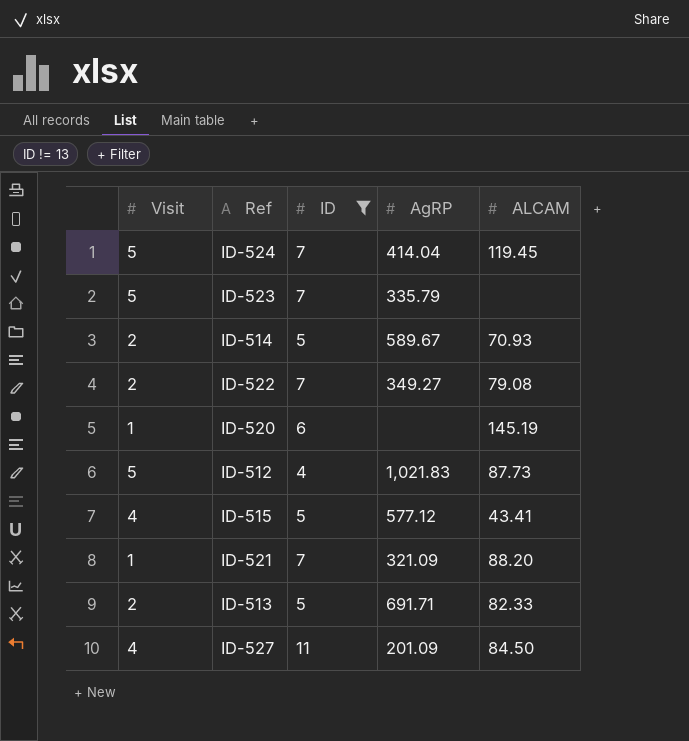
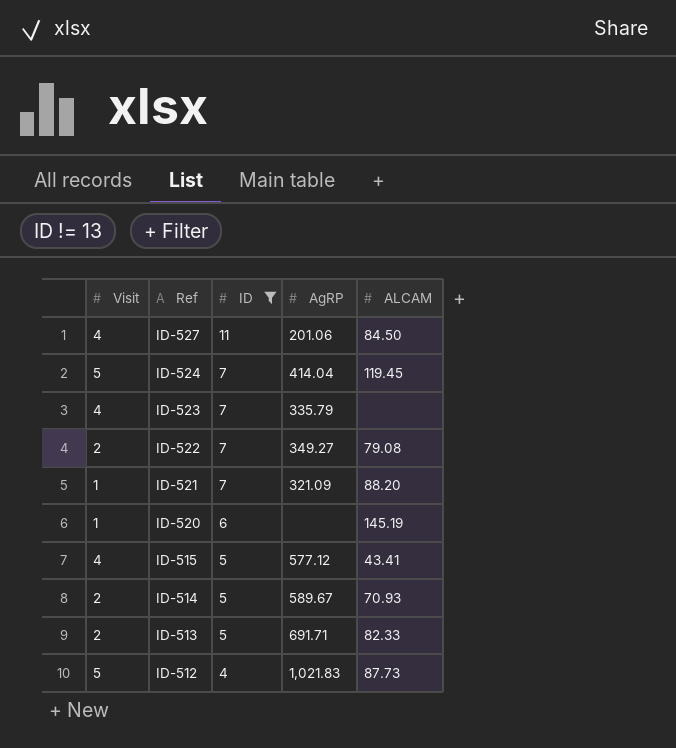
row order: none -> Ref descending
ID-527 | AgRP: 201.09 -> 201.06
ID-523 | Visit: 5 -> 4

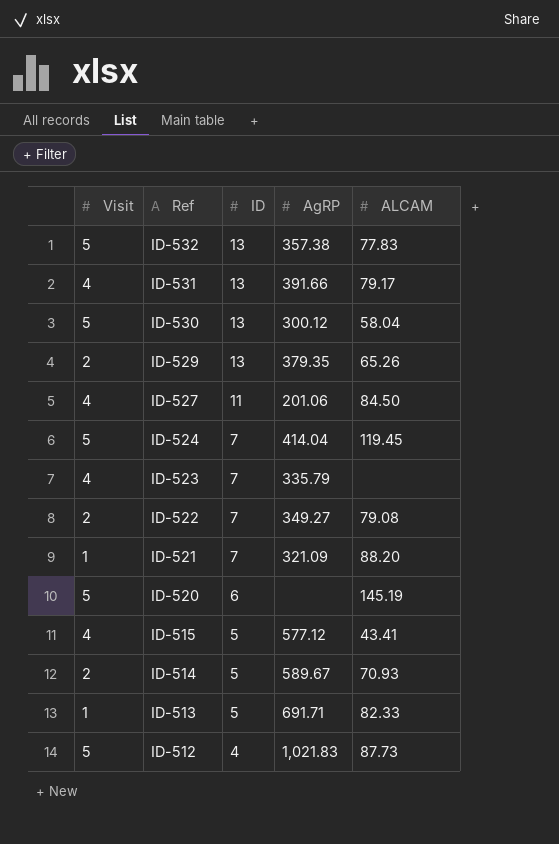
filter: ID != 13 -> none
ID-520 | Visit: 1 -> 5
ID-513 | Visit: 2 -> 1

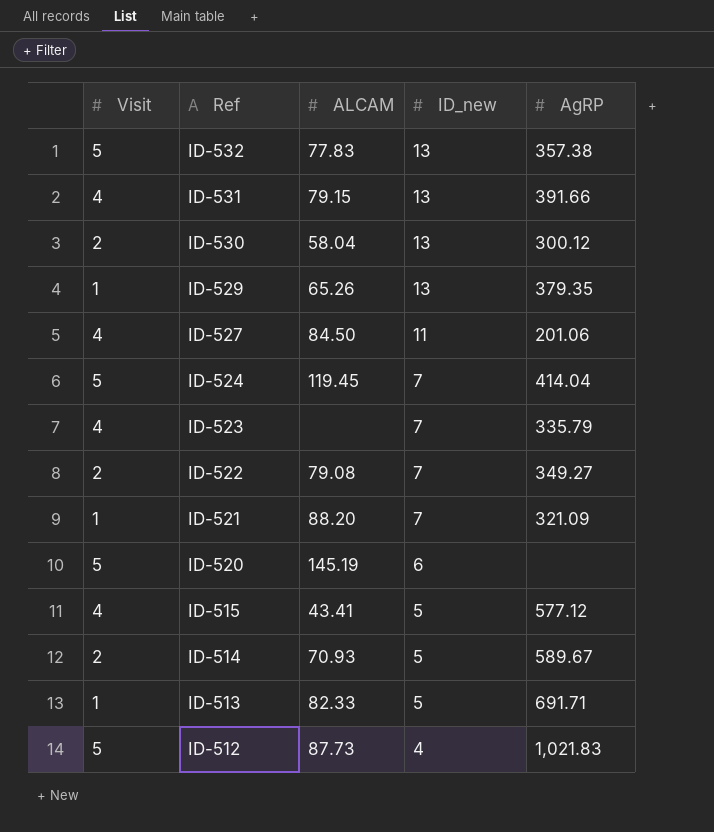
column ALCAM | position: 5 -> 3
column name: ID -> ID_new
ID-531 | ALCAM: 79.17 -> 79.15
ID-530 | Visit: 5 -> 2
ID-529 | Visit: 2 -> 1

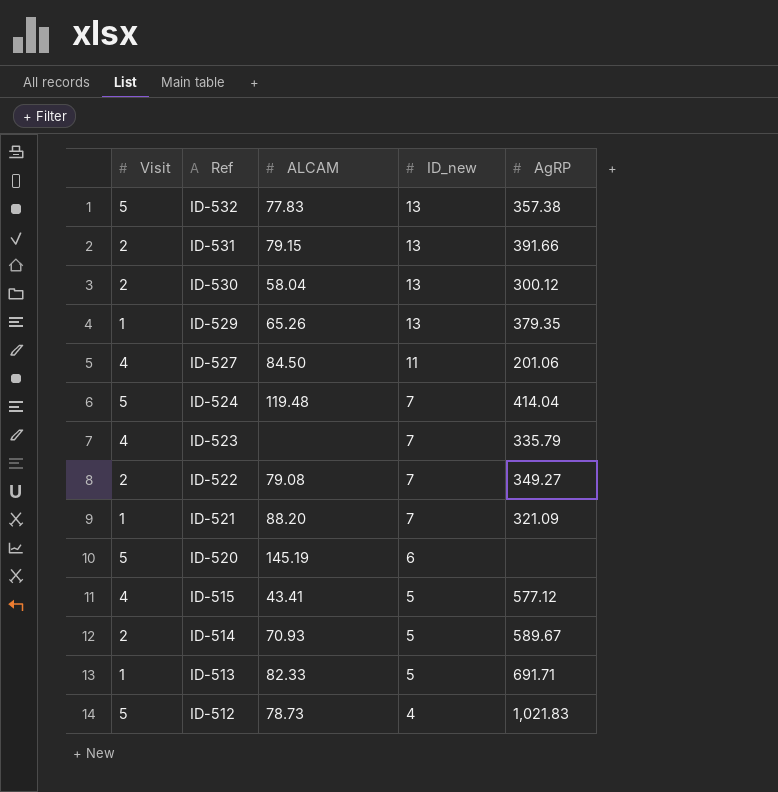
ID-531 | Visit: 4 -> 2
ID-524 | ALCAM: 119.45 -> 119.48
ID-512 | ALCAM: 87.73 -> 78.73

